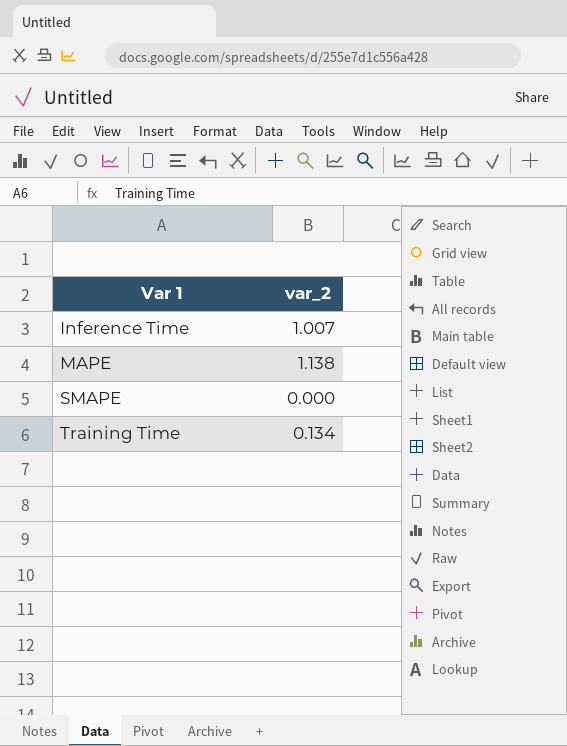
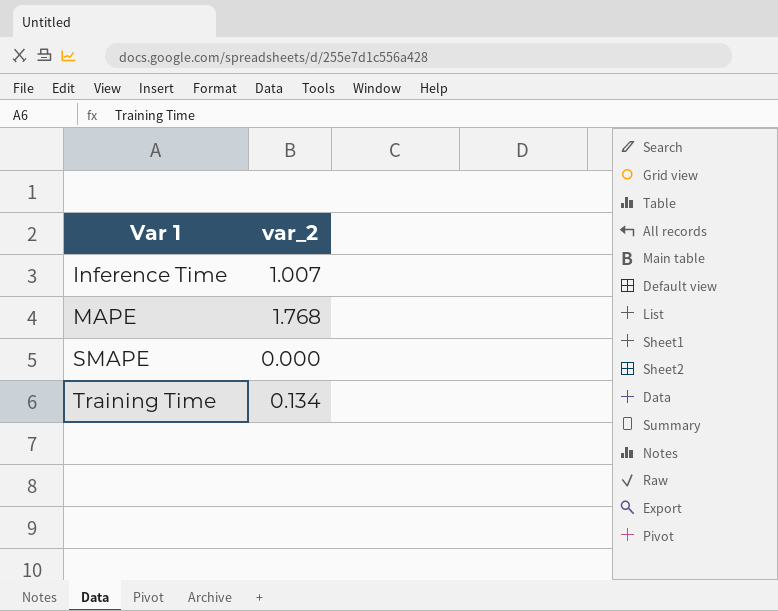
MAPE | var_2: 1.138 -> 1.768

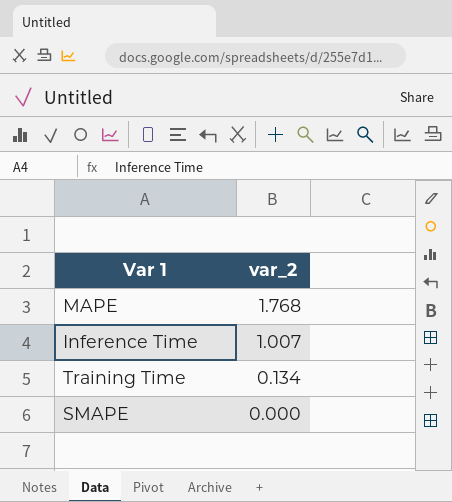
row order: Var 1 ascending -> var_2 descending

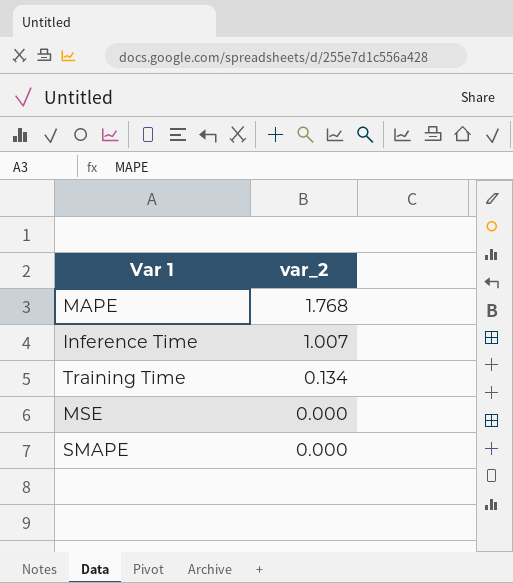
row MSE: none -> 0.000

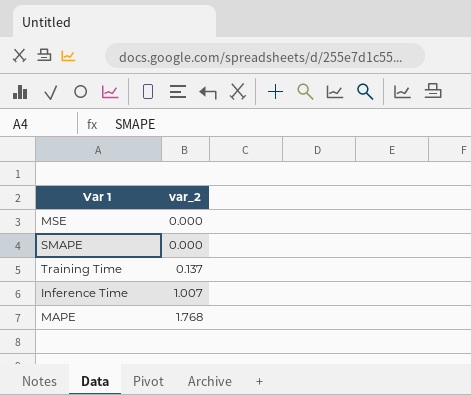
row order: var_2 descending -> var_2 ascending
Training Time | var_2: 0.134 -> 0.137

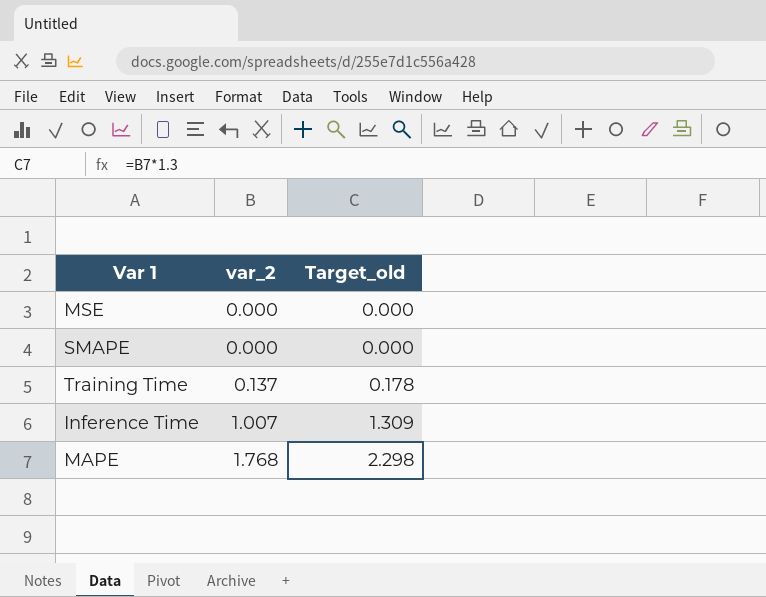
column Target_old | formula: none -> [var_2] * 1.3

